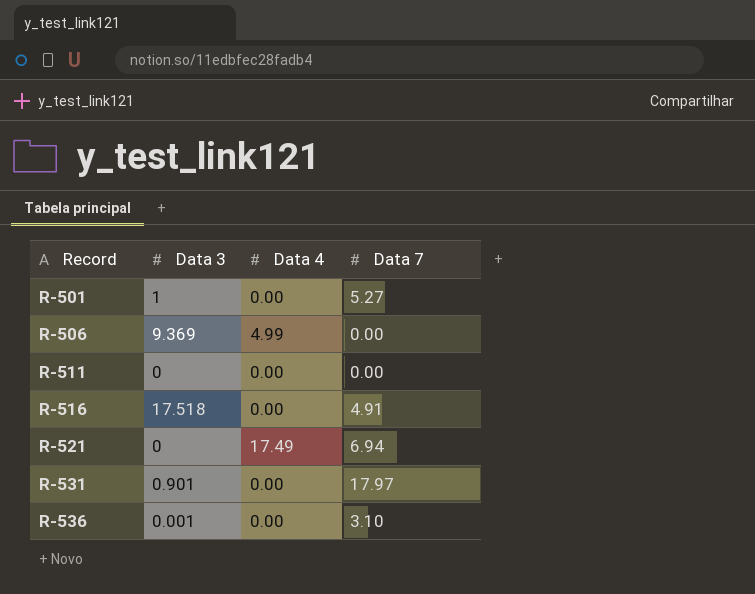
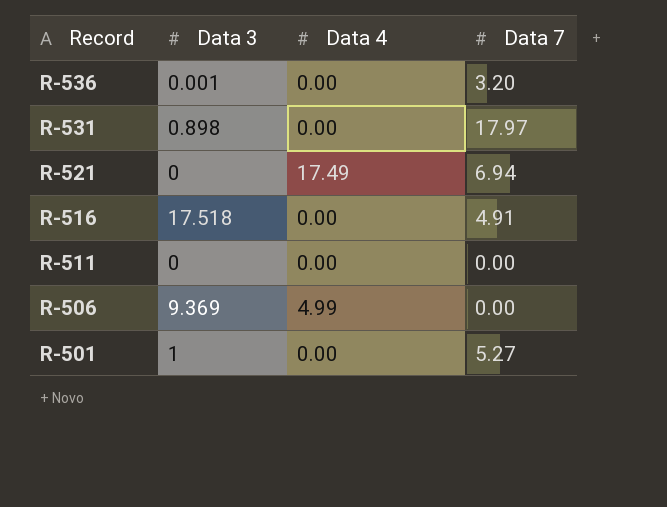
row order: Record ascending -> Record descending
R-536 | Data 7: 3.10 -> 3.20
R-531 | Data 3: 0.901 -> 0.898

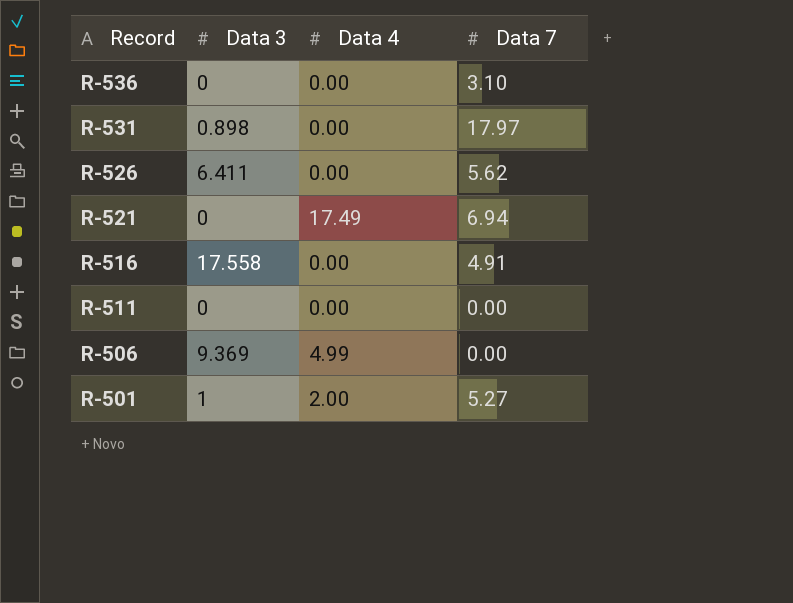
R-536 | Data 3: 0.001 -> 0
R-536 | Data 7: 3.20 -> 3.10
row R-526: none -> 6.411 | 0.00 | 5.62
R-516 | Data 3: 17.518 -> 17.558
R-501 | Data 4: 0.00 -> 2.00

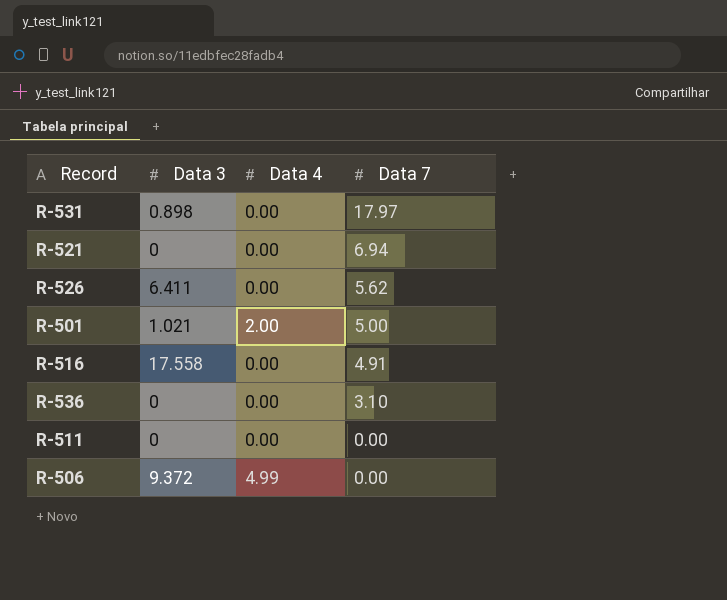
row order: Record descending -> Data 7 descending
R-521 | Data 4: 17.49 -> 0.00
R-501 | Data 3: 1 -> 1.021
R-501 | Data 7: 5.27 -> 5.00
R-506 | Data 3: 9.369 -> 9.372

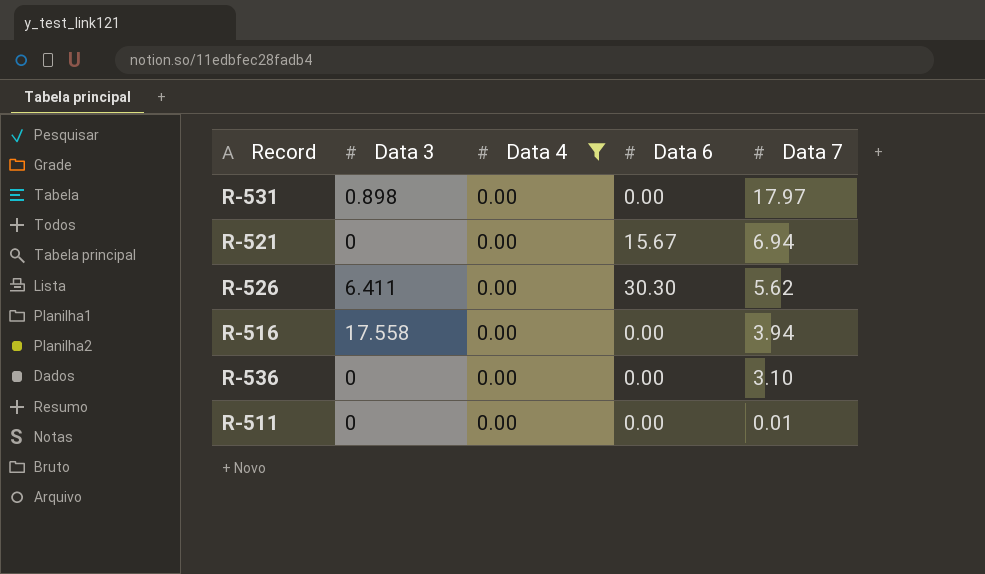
filter: none -> Data 4 = 0.00
column Data 6 | position: none -> 4
R-516 | Data 7: 4.91 -> 3.94
R-511 | Data 7: 0.00 -> 0.01

